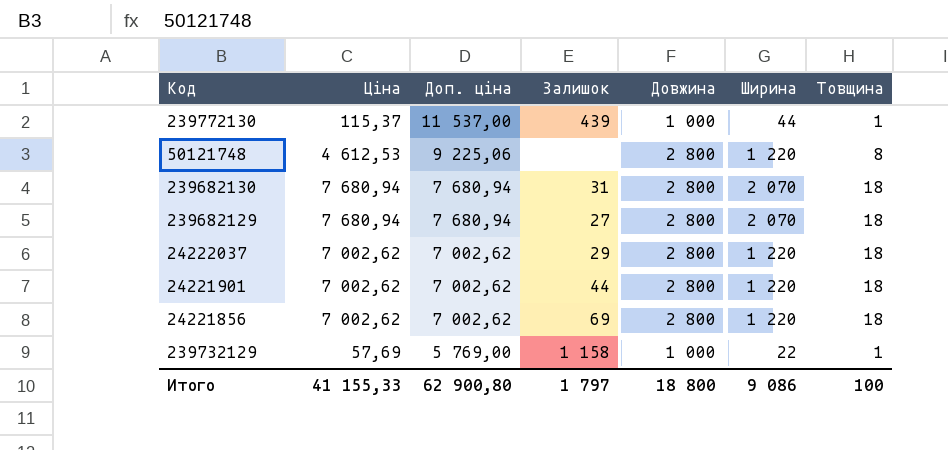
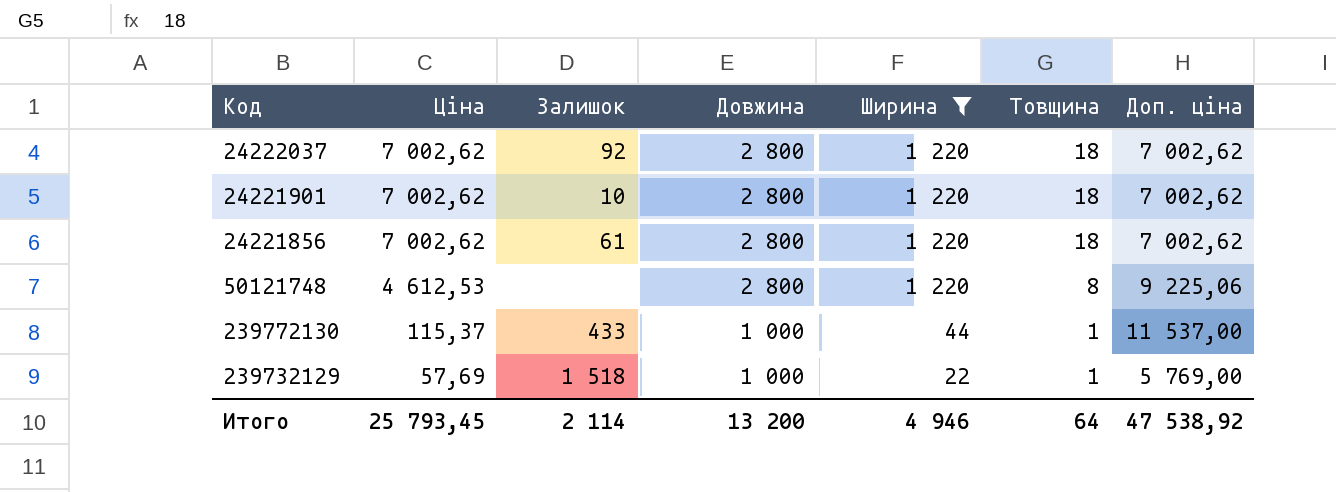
filter: none -> Ширина != 2 070
row order: Доп. ціна descending -> Ціна descending
column Доп. ціна | position: 3 -> 7
24222037 | Залишок: 29 -> 92
24221901 | Залишок: 44 -> 10
24221856 | Залишок: 69 -> 61
239772130 | Залишок: 439 -> 433
239732129 | Залишок: 1 158 -> 1 518
Итого | Ціна: 41 155,33 -> 25 793,45
Итого | Залишок: 1 797 -> 2 114
Итого | Довжина: 18 800 -> 13 200
Итого | Ширина: 9 086 -> 4 946
Итого | Товщина: 100 -> 64
Итого | Доп. ціна: 62 900,80 -> 47 538,92

